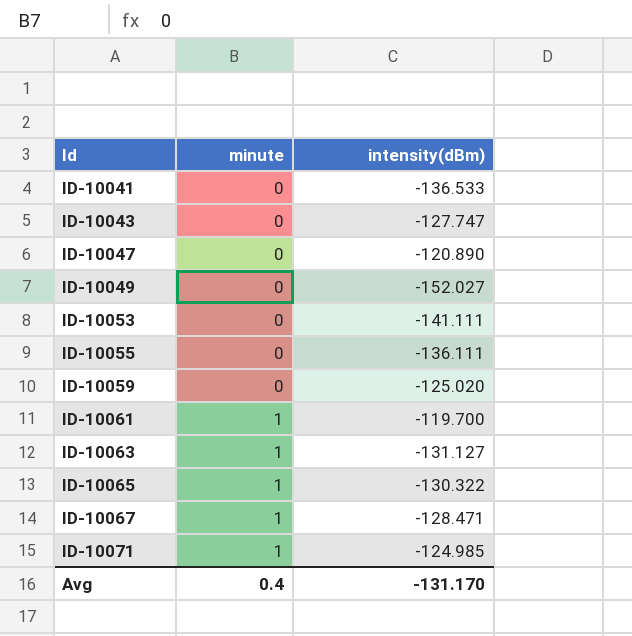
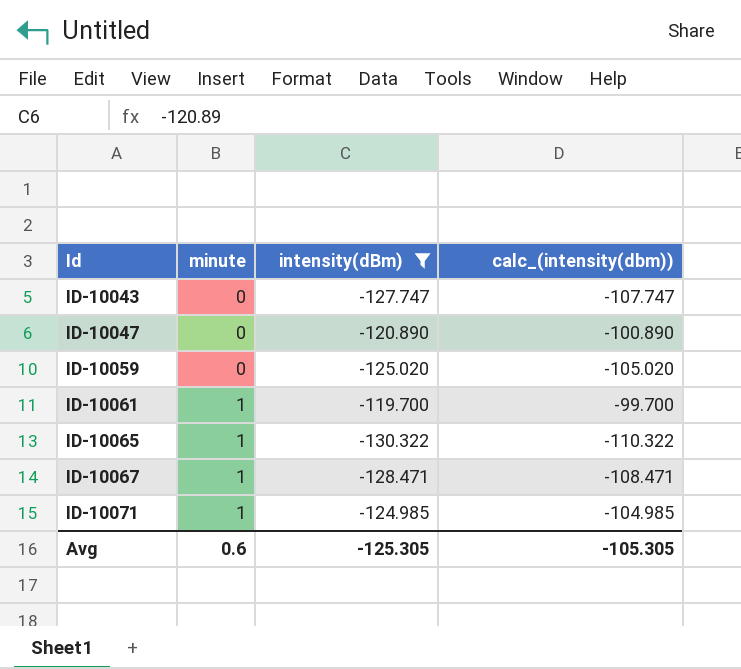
filter: none -> intensity(dBm) >= -130.322
column calc_(intensity(dbm)) | formula: none -> [intensity(dBm)] + 20
Avg | minute: 0.4 -> 0.6
Avg | intensity(dBm): -131.170 -> -125.305

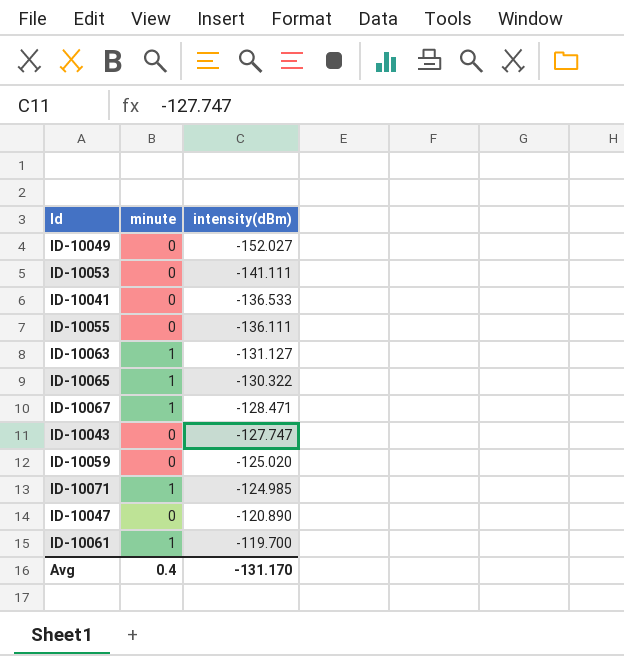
filter: intensity(dBm) >= -130.322 -> none
row order: Id ascending -> intensity(dBm) ascending
column calc_(intensity(dbm)) | formula: [intensity(dBm)] + 20 -> none
Avg | minute: 0.6 -> 0.4
Avg | intensity(dBm): -125.305 -> -131.170

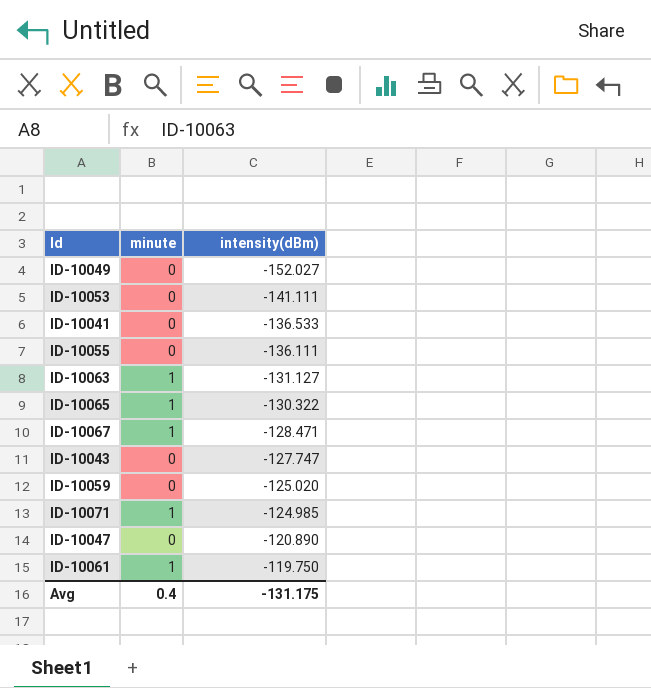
ID-10061 | intensity(dBm): -119.700 -> -119.750
Avg | intensity(dBm): -131.170 -> -131.175

